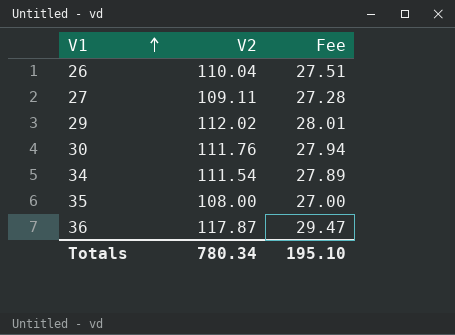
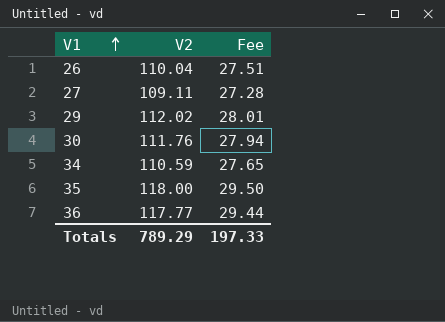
34 | V2: 111.54 -> 110.59
34 | Fee: 27.89 -> 27.65
35 | V2: 108.00 -> 118.00
35 | Fee: 27.00 -> 29.50
36 | V2: 117.87 -> 117.77
36 | Fee: 29.47 -> 29.44
Totals | V2: 780.34 -> 789.29
Totals | Fee: 195.10 -> 197.33

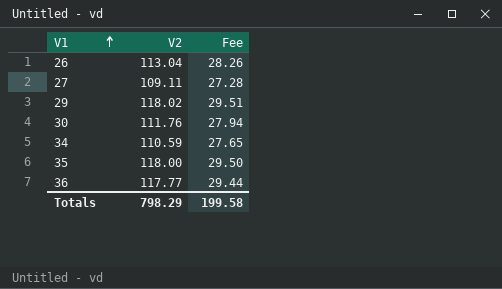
26 | V2: 110.04 -> 113.04
26 | Fee: 27.51 -> 28.26
29 | V2: 112.02 -> 118.02
29 | Fee: 28.01 -> 29.51
Totals | V2: 789.29 -> 798.29
Totals | Fee: 197.33 -> 199.58

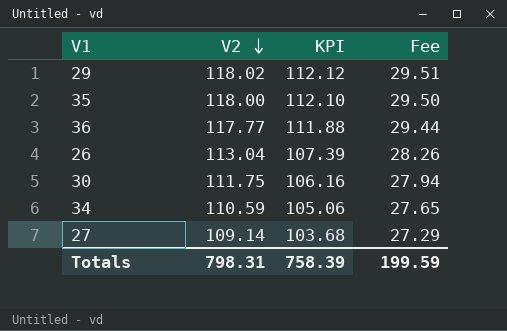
row order: V1 ascending -> V2 descending
column KPI | formula: none -> [V2] * 0.95
30 | V2: 111.76 -> 111.75
27 | V2: 109.11 -> 109.14
27 | Fee: 27.28 -> 27.29
Totals | V2: 798.29 -> 798.31
Totals | Fee: 199.58 -> 199.59

